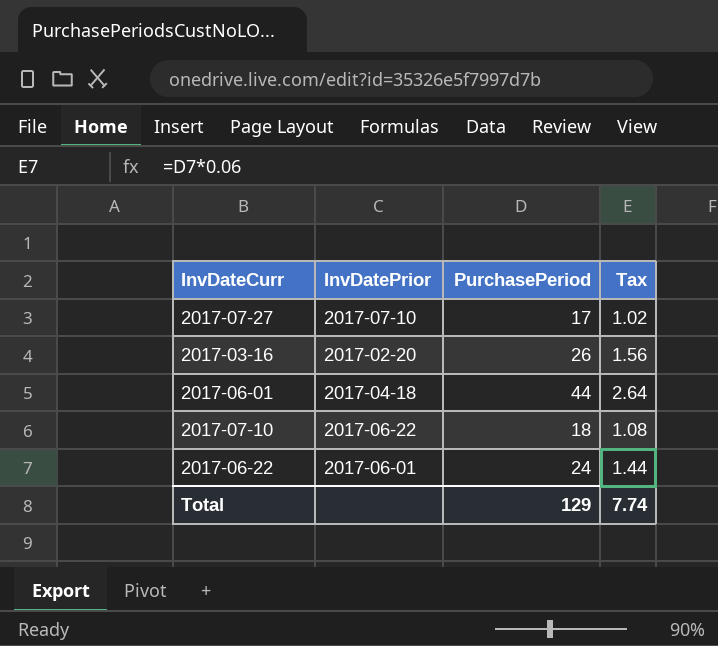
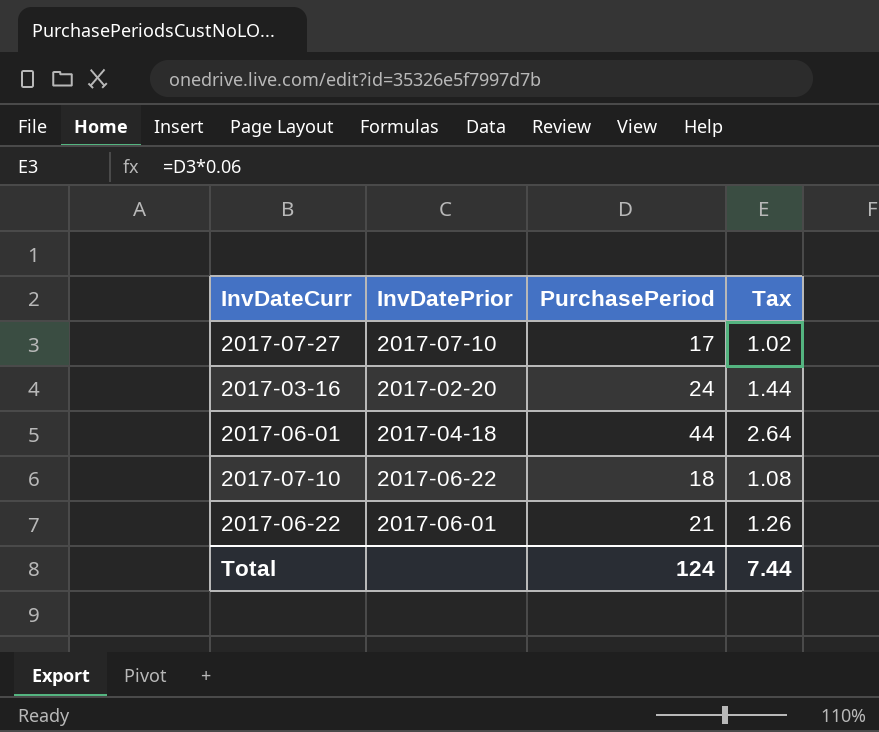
2017-03-16 | PurchasePeriod: 26 -> 24
2017-03-16 | Tax: 1.56 -> 1.44
2017-06-22 | PurchasePeriod: 24 -> 21
2017-06-22 | Tax: 1.44 -> 1.26
Total | PurchasePeriod: 129 -> 124
Total | Tax: 7.74 -> 7.44

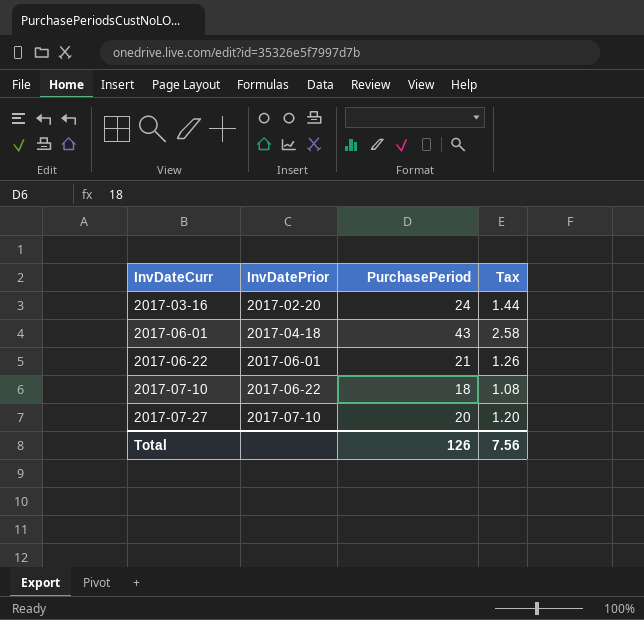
row order: none -> InvDateCurr ascending
2017-06-01 | PurchasePeriod: 44 -> 43
2017-06-01 | Tax: 2.64 -> 2.58
2017-07-27 | PurchasePeriod: 17 -> 20
2017-07-27 | Tax: 1.02 -> 1.20
Total | PurchasePeriod: 124 -> 126
Total | Tax: 7.44 -> 7.56

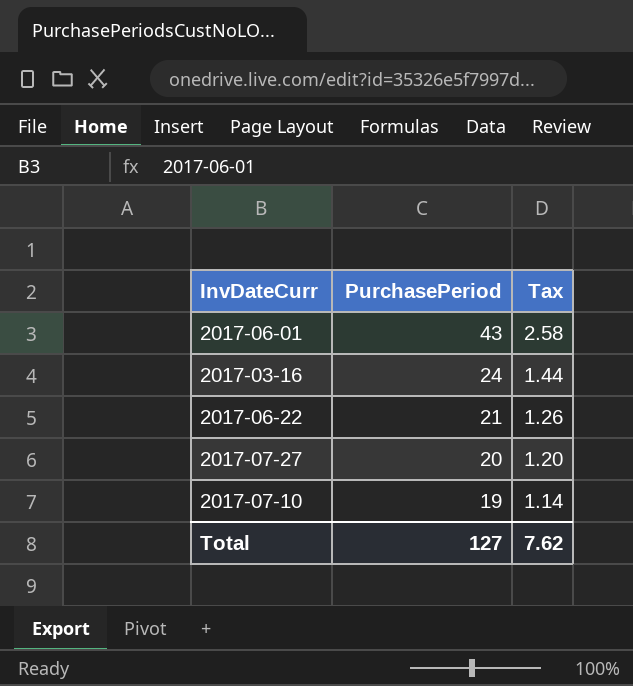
row order: InvDateCurr ascending -> PurchasePeriod descending
column InvDatePrior | position: 2 -> none
2017-07-10 | PurchasePeriod: 18 -> 19
2017-07-10 | Tax: 1.08 -> 1.14
Total | PurchasePeriod: 126 -> 127
Total | Tax: 7.56 -> 7.62

